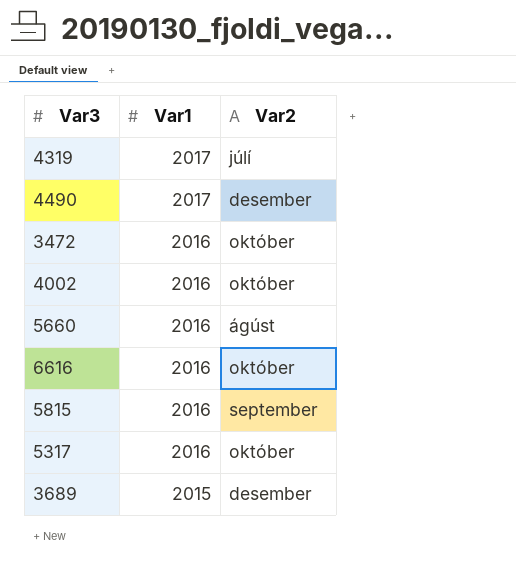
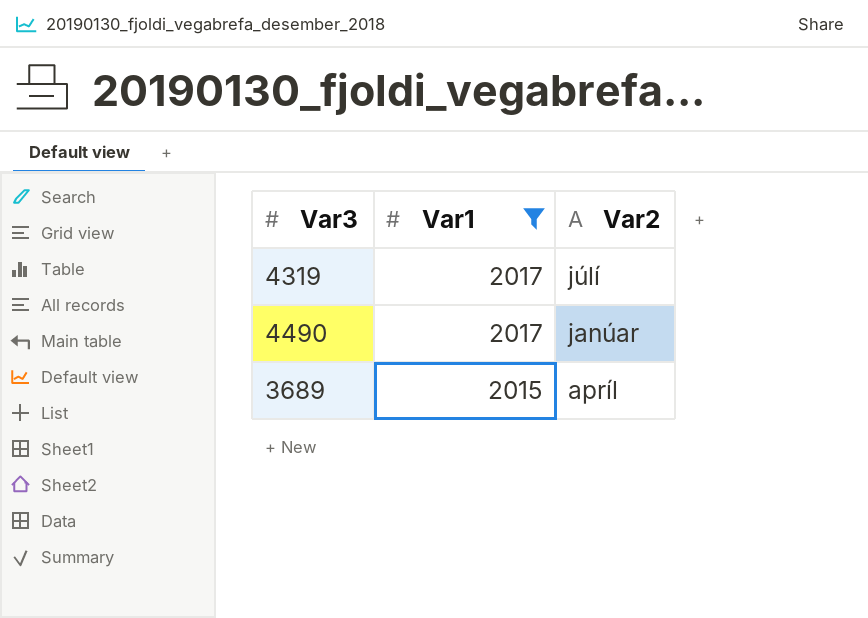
filter: none -> Var1 != 2016
4490 | Var2: desember -> janúar
3689 | Var2: desember -> apríl

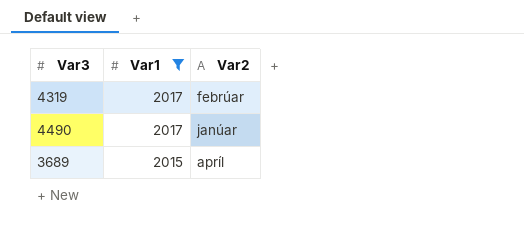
4319 | Var2: júlí -> febrúar

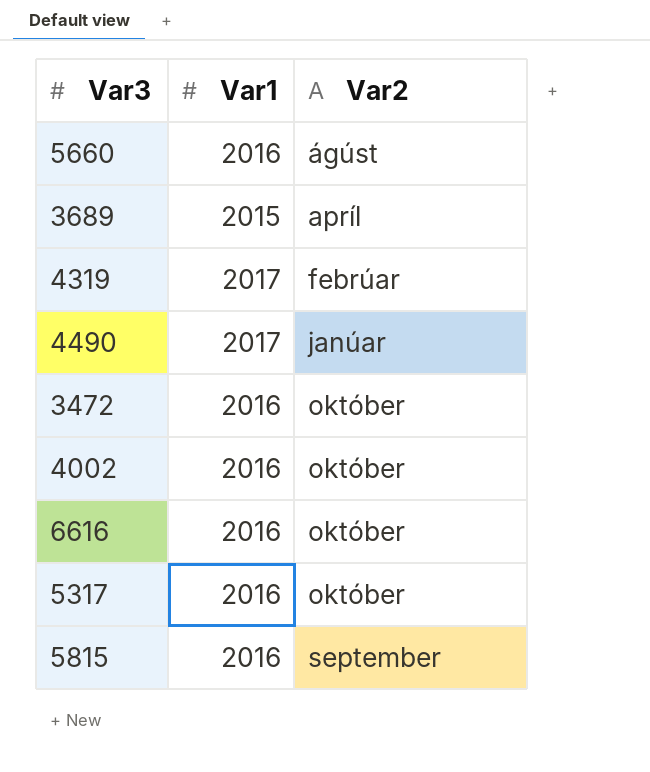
filter: Var1 != 2016 -> none
row order: Var1 descending -> Var2 ascending

